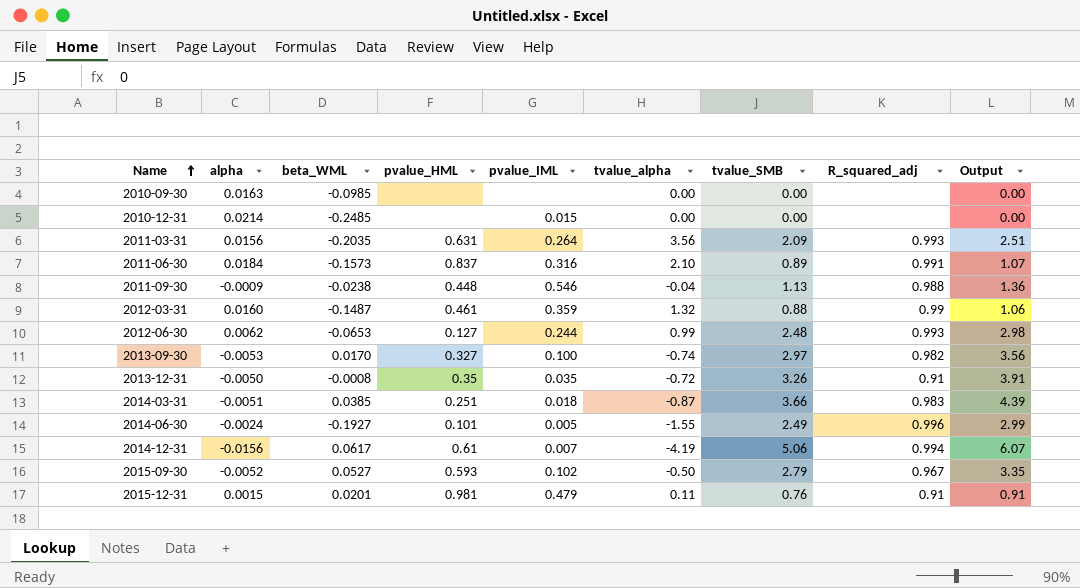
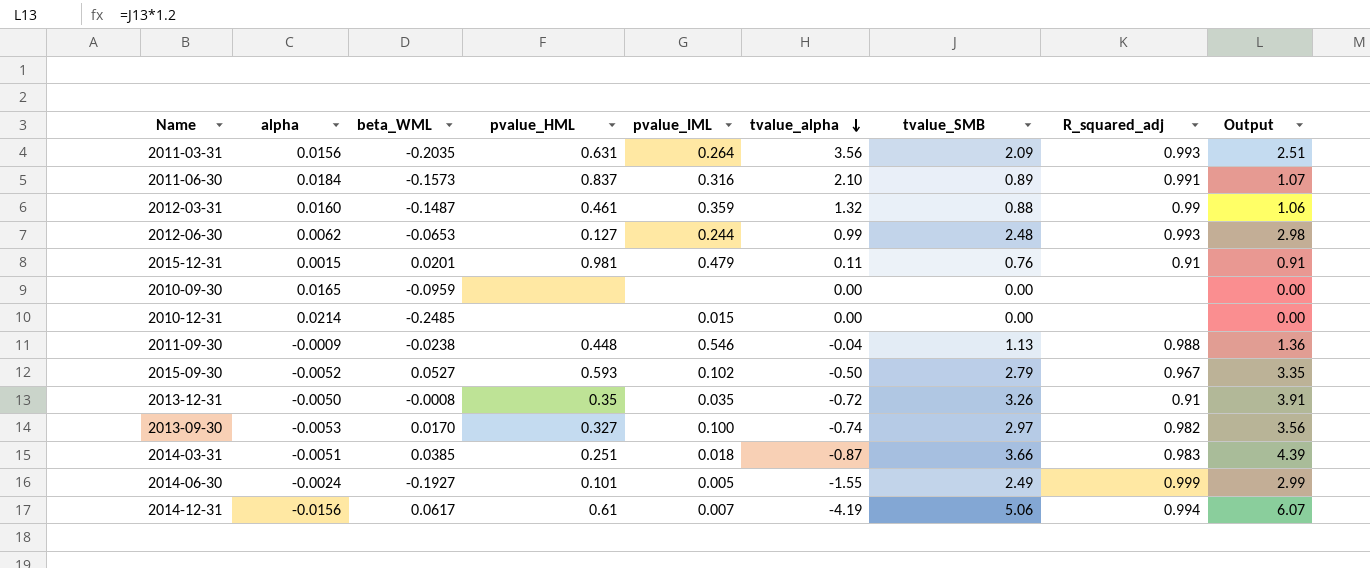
row order: Name ascending -> tvalue_alpha descending
2010-09-30 | alpha: 0.0163 -> 0.0165
2010-09-30 | beta_WML: -0.0985 -> -0.0959
2014-06-30 | R_squared_adj: 0.996 -> 0.999

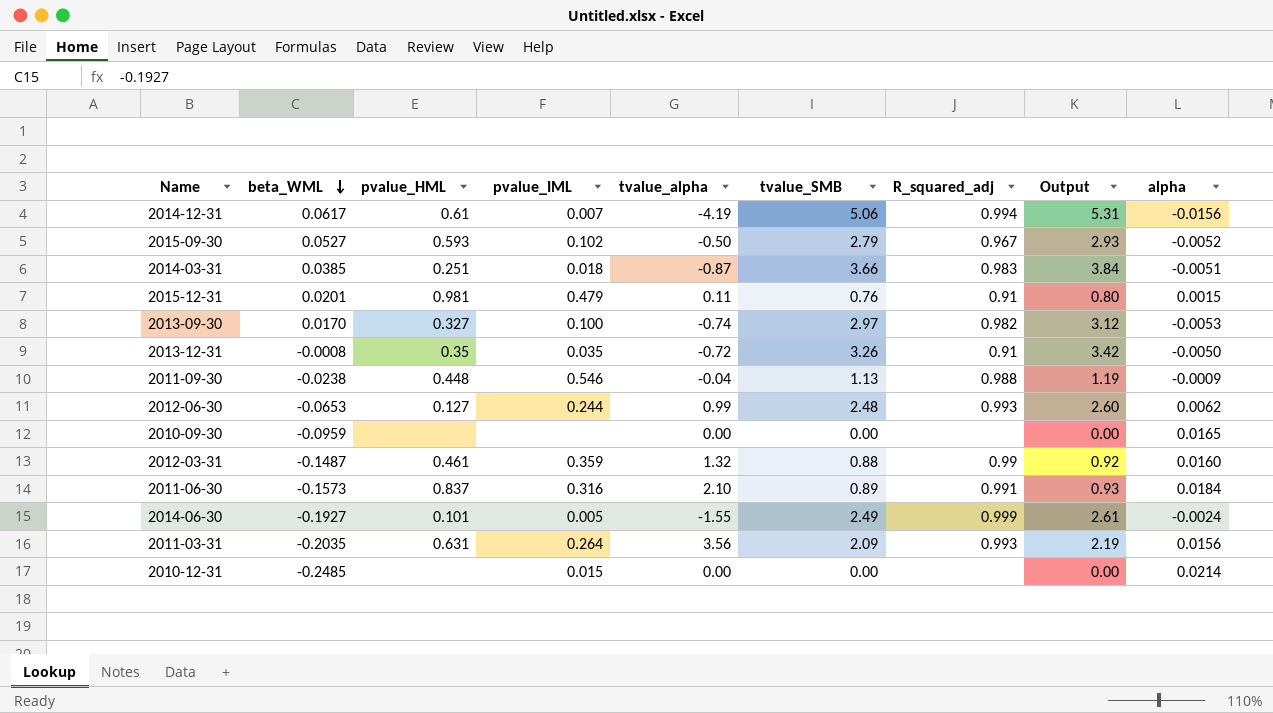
row order: tvalue_alpha descending -> beta_WML descending
column Output | formula: [tvalue_SMB] * 1.2 -> [tvalue_SMB] * 1.05
column alpha | position: 2 -> 9

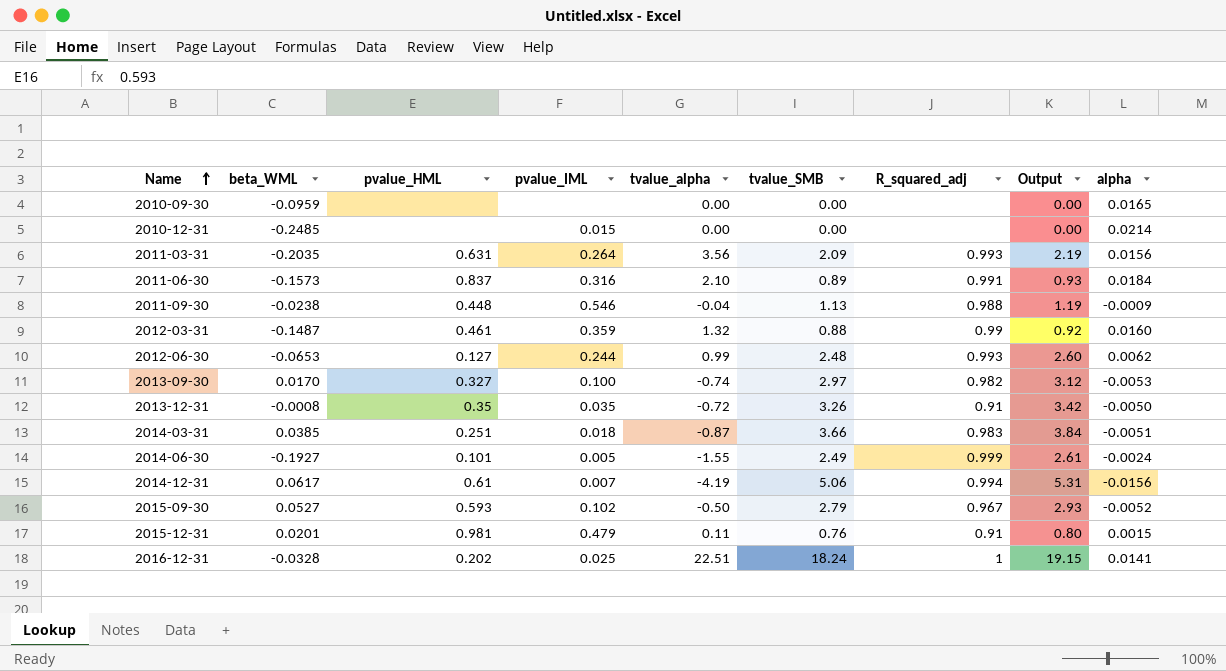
row order: beta_WML descending -> Name ascending
row 2016-12-31: none -> -0.0328 | 0.202 | 0.025 | 22.51 | 18.24 | 1 | 19.15 | 0.0141

